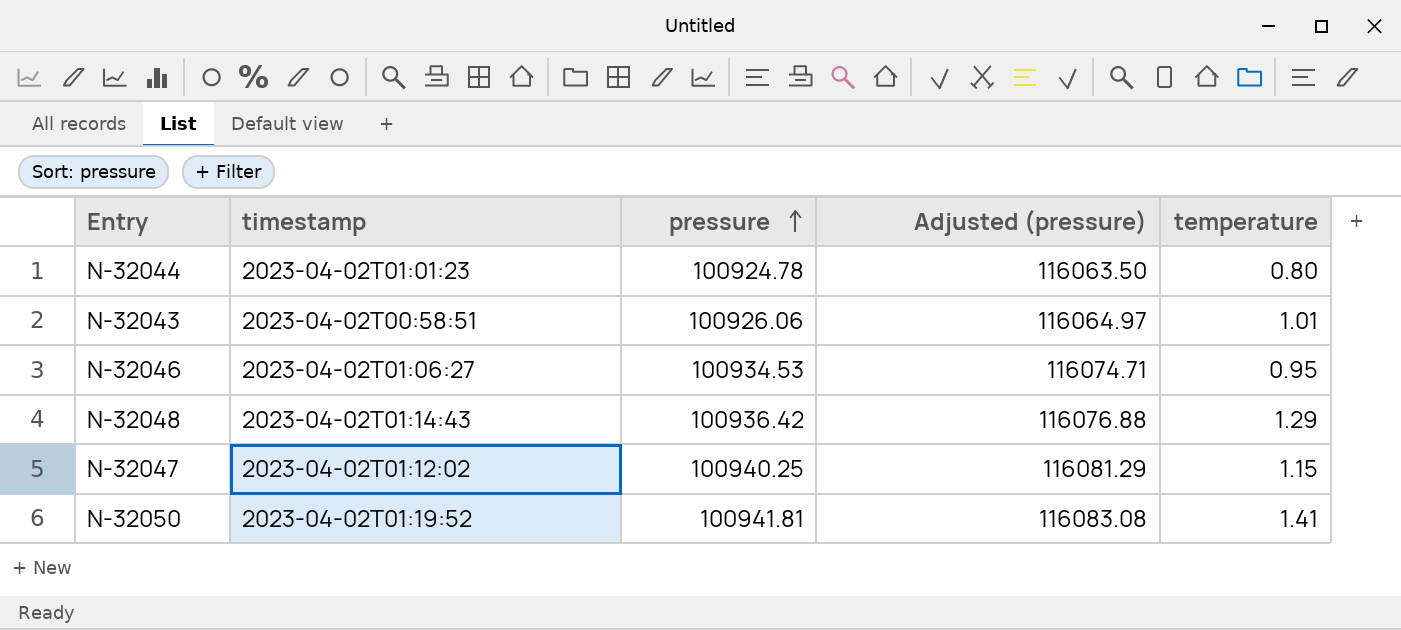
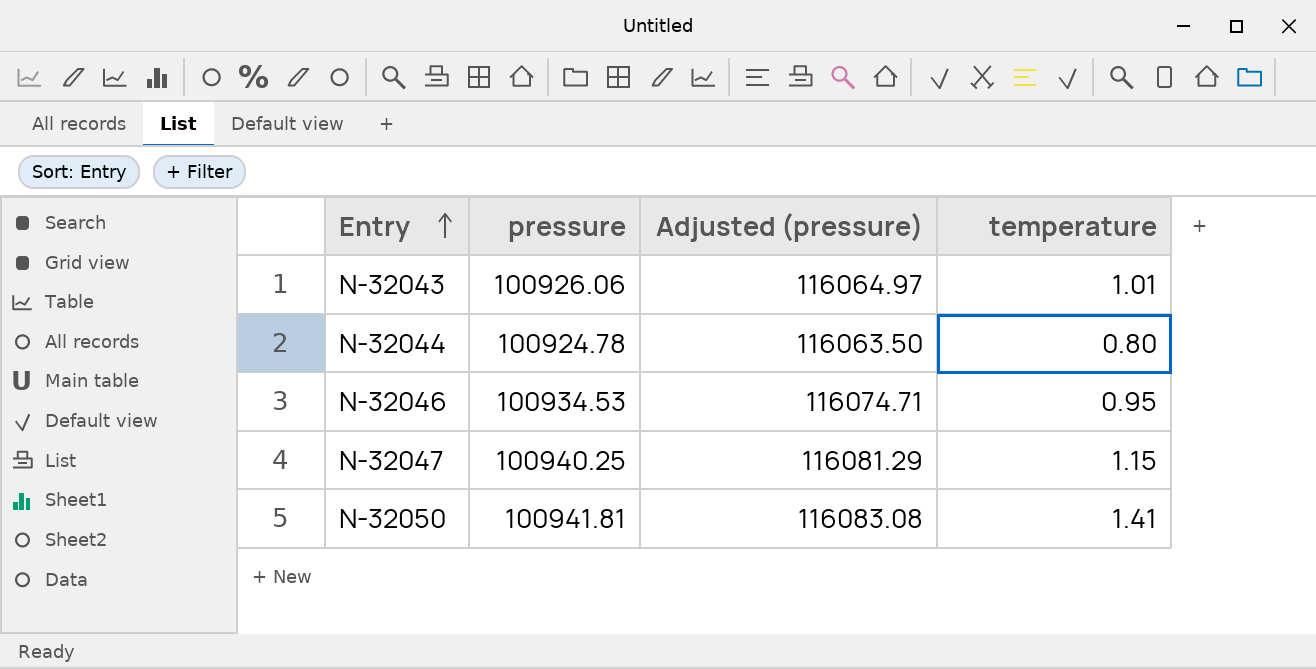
row order: pressure ascending -> Entry ascending
column timestamp | position: 2 -> none
row N-32048: 2023-04-02T01:14:43 | 100936.42 | 116076.88 | 1.29 -> none

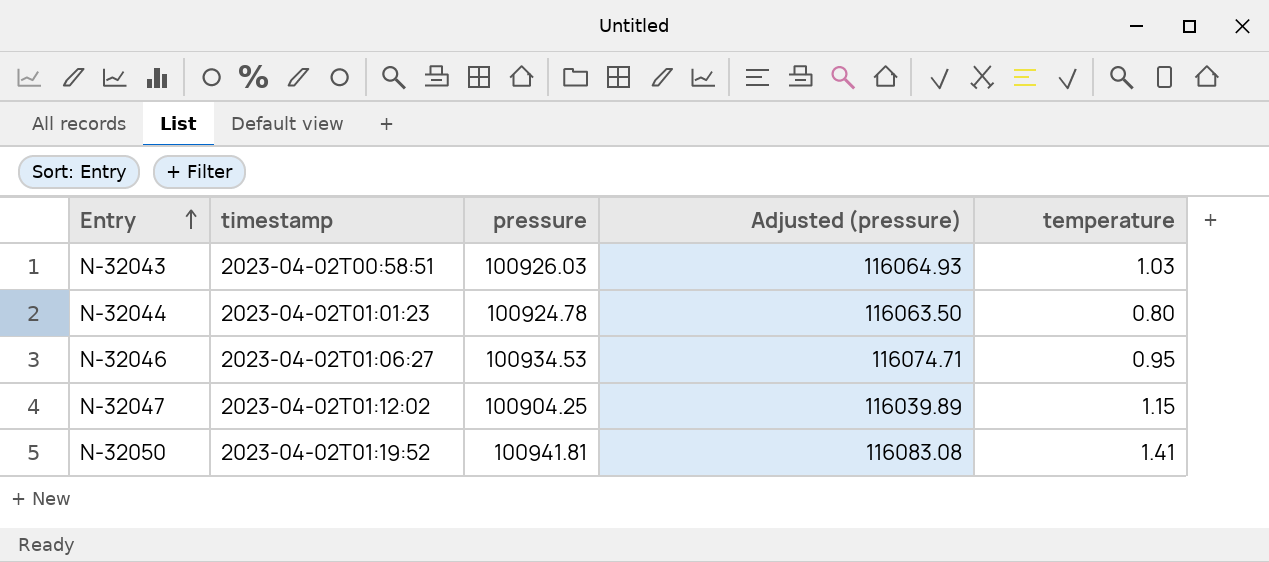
column timestamp | position: none -> 2
N-32043 | pressure: 100926.06 -> 100926.03
N-32043 | Adjusted (pressure): 116064.97 -> 116064.93
N-32043 | temperature: 1.01 -> 1.03
N-32047 | pressure: 100940.25 -> 100904.25
N-32047 | Adjusted (pressure): 116081.29 -> 116039.89

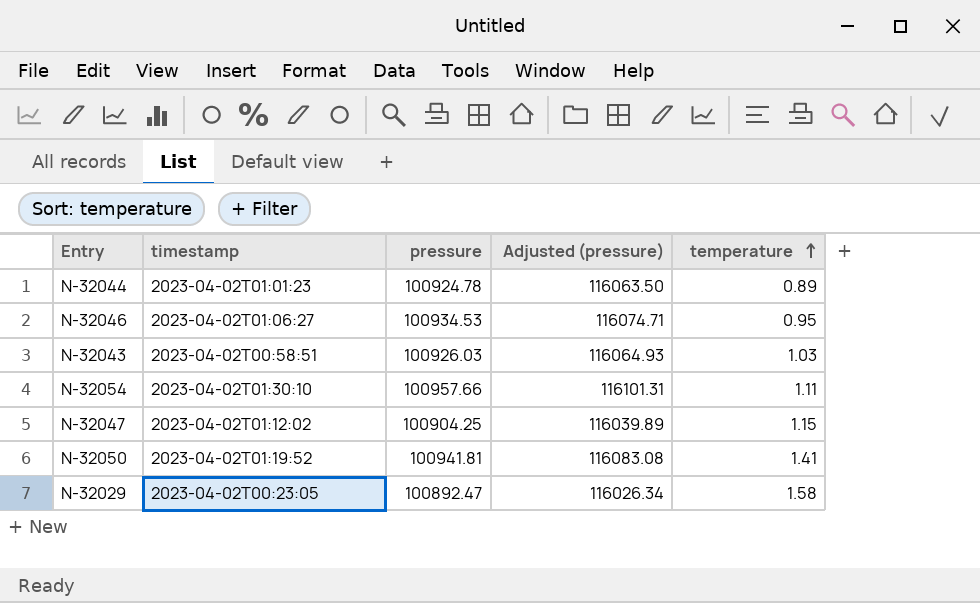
row order: Entry ascending -> temperature ascending
N-32044 | temperature: 0.80 -> 0.89
row N-32054: none -> 2023-04-02T01:30:10 | 100957.66 | 116101.31 | 1.11
row N-32029: none -> 2023-04-02T00:23:05 | 100892.47 | 116026.34 | 1.58

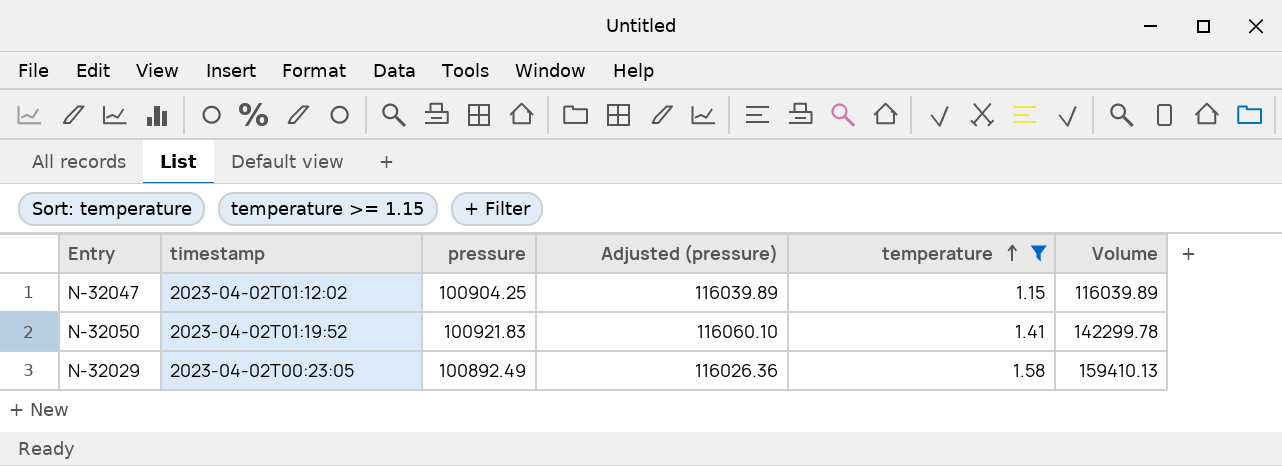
filter: none -> temperature >= 1.15
column Volume | formula: none -> [pressure] * [temperature]
N-32050 | pressure: 100941.81 -> 100921.83
N-32050 | Adjusted (pressure): 116083.08 -> 116060.10
N-32029 | pressure: 100892.47 -> 100892.49
N-32029 | Adjusted (pressure): 116026.34 -> 116026.36

